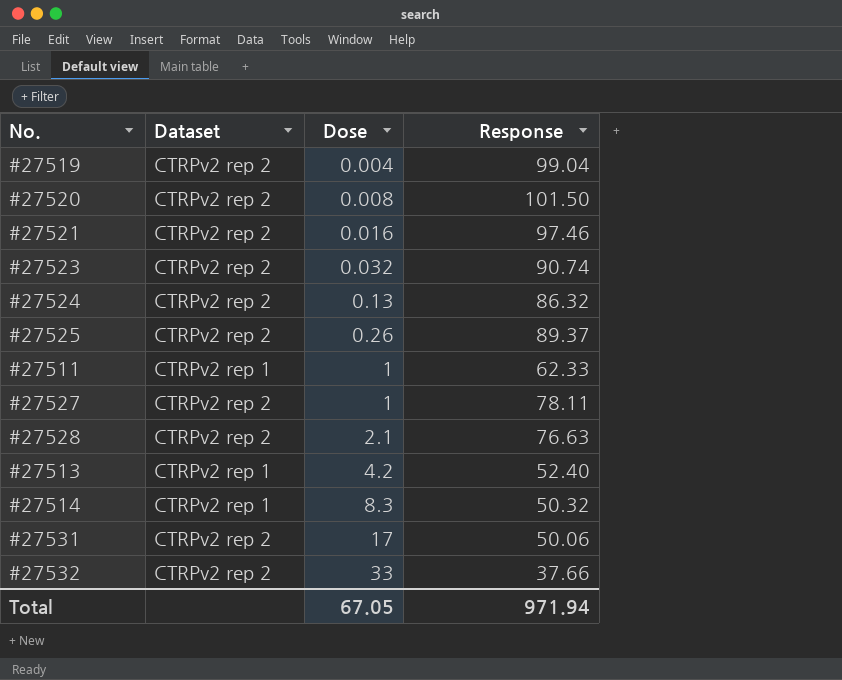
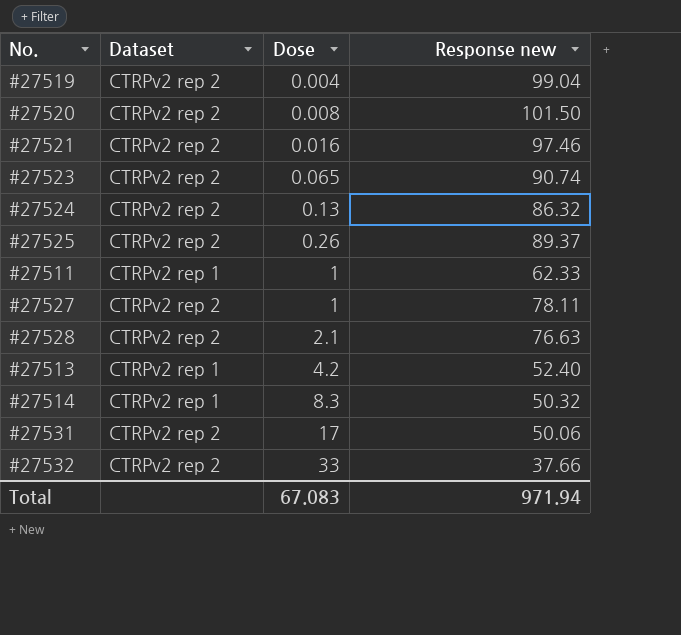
column name: Response -> Response new
#27523 | Dose: 0.032 -> 0.065
Total | Dose: 67.05 -> 67.083

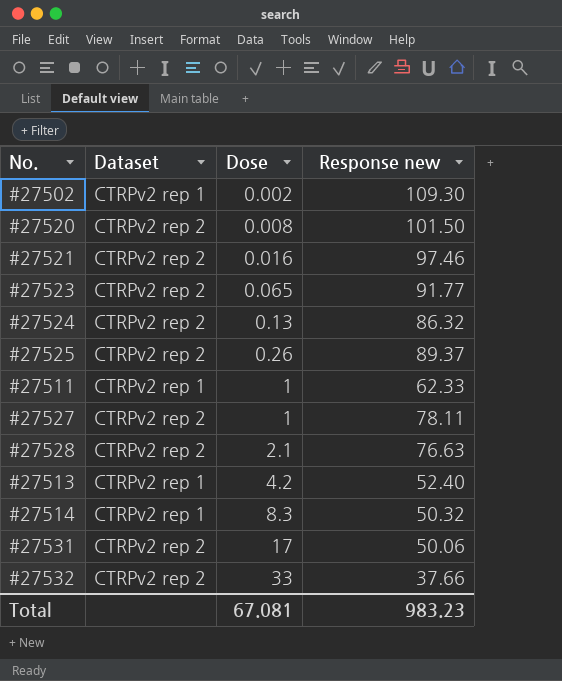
row #27519: CTRPv2 rep 2 | 0.004 | 99.04 -> none
row #27502: none -> CTRPv2 rep 1 | 0.002 | 109.30
#27523 | Response new: 90.74 -> 91.77
Total | Dose: 67.083 -> 67.081
Total | Response new: 971.94 -> 983.23

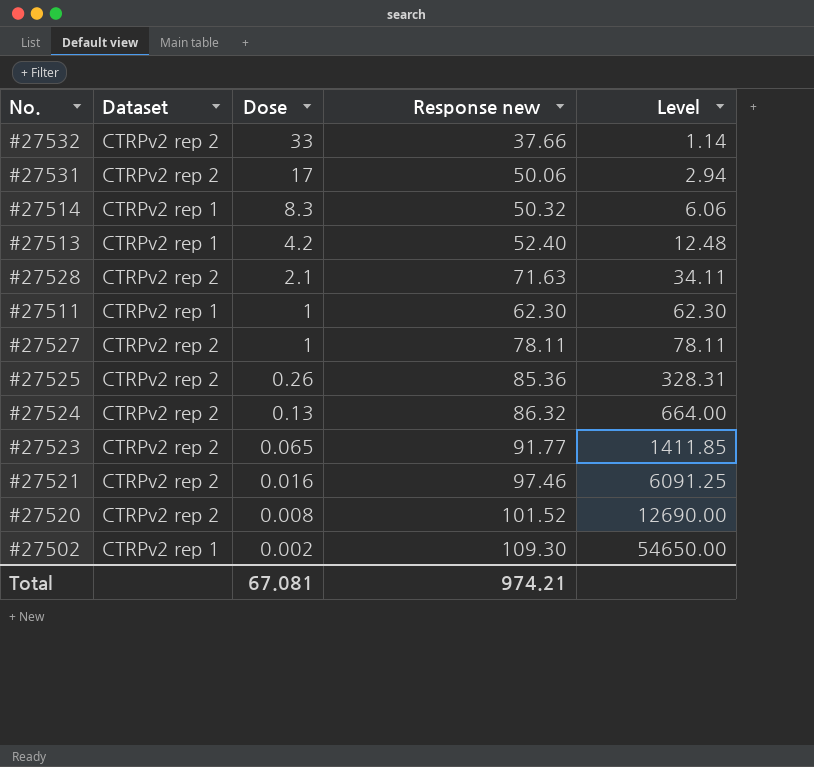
row order: Dose ascending -> Dose descending
column Level | formula: none -> [Response new] / [Dose]
#27528 | Response new: 76.63 -> 71.63
#27511 | Response new: 62.33 -> 62.30
#27525 | Response new: 89.37 -> 85.36
#27520 | Response new: 101.50 -> 101.52
Total | Response new: 983.23 -> 974.21

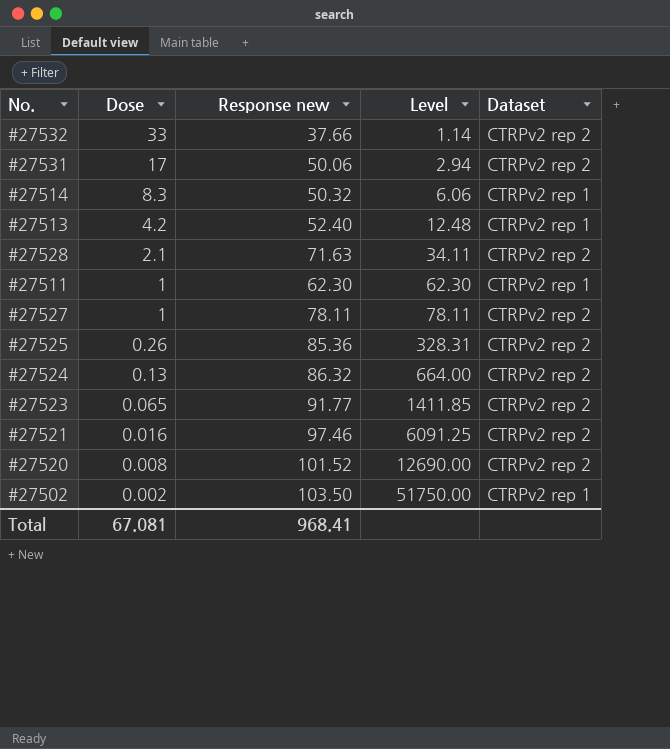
column Dataset | position: 2 -> 5
#27502 | Response new: 109.30 -> 103.50
#27502 | Level: 54650.00 -> 51750.00
Total | Response new: 974.21 -> 968.41

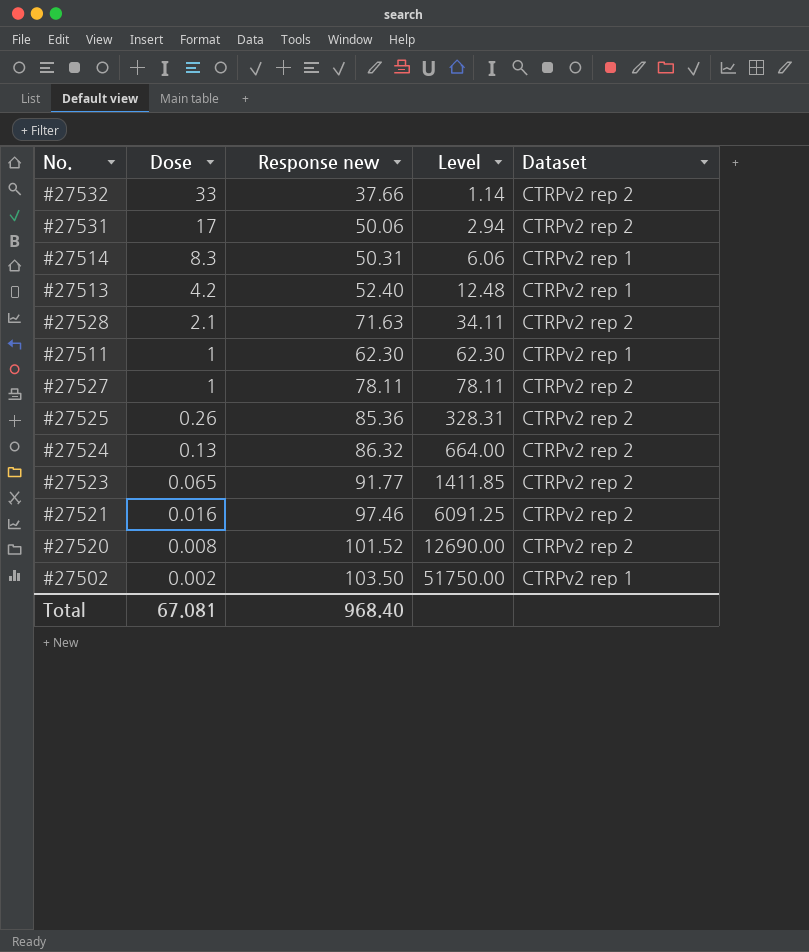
#27514 | Response new: 50.32 -> 50.31
Total | Response new: 968.41 -> 968.40

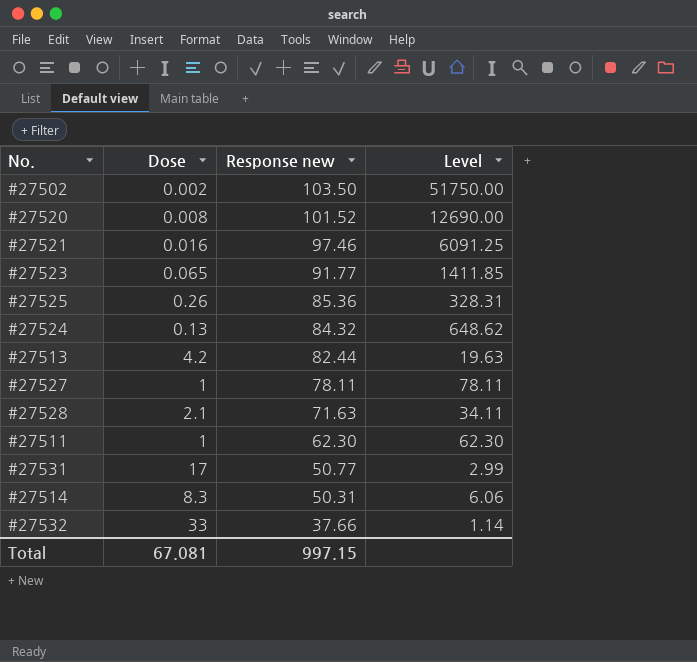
row order: Dose descending -> Response new descending
column Dataset | position: 5 -> none
#27524 | Response new: 86.32 -> 84.32
#27524 | Level: 664.00 -> 648.62
#27513 | Response new: 52.40 -> 82.44
#27513 | Level: 12.48 -> 19.63
#27531 | Response new: 50.06 -> 50.77
#27531 | Level: 2.94 -> 2.99
Total | Response new: 968.40 -> 997.15

